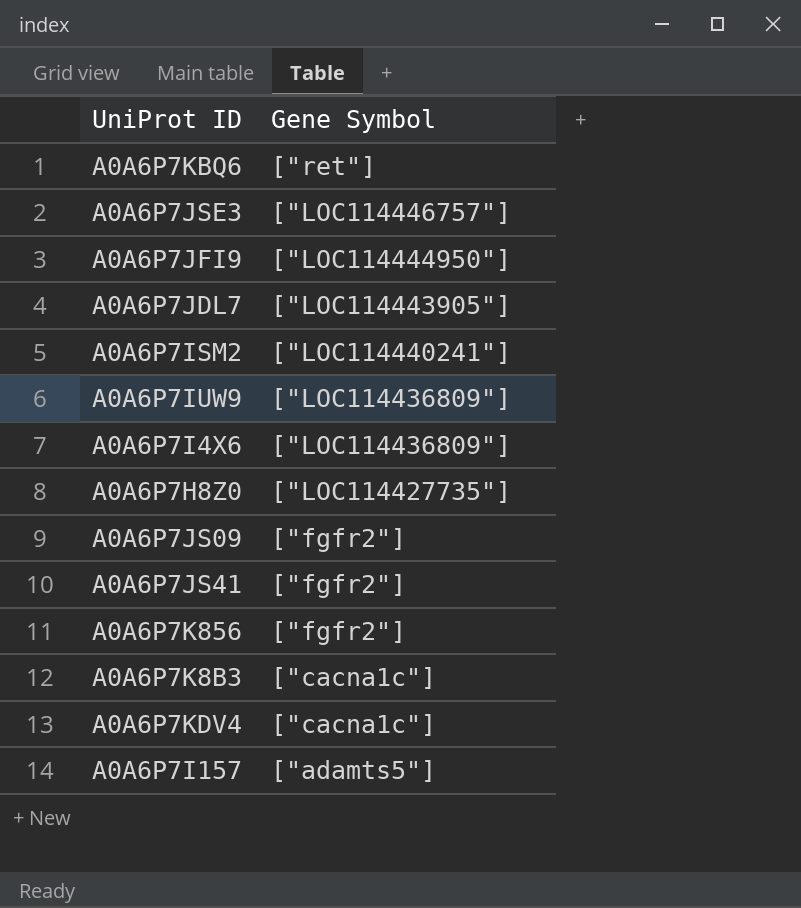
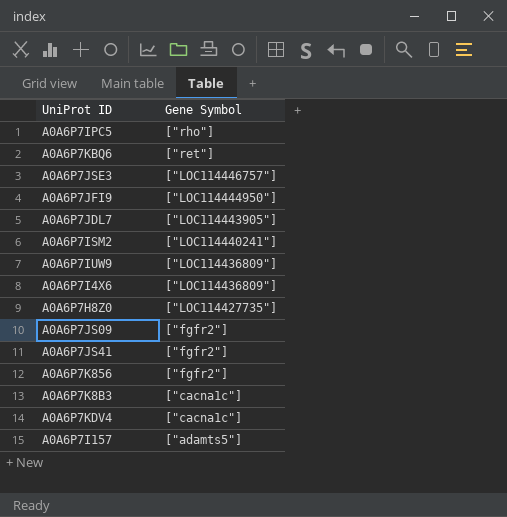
row A0A6P7IPC5: none -> ["rho"]

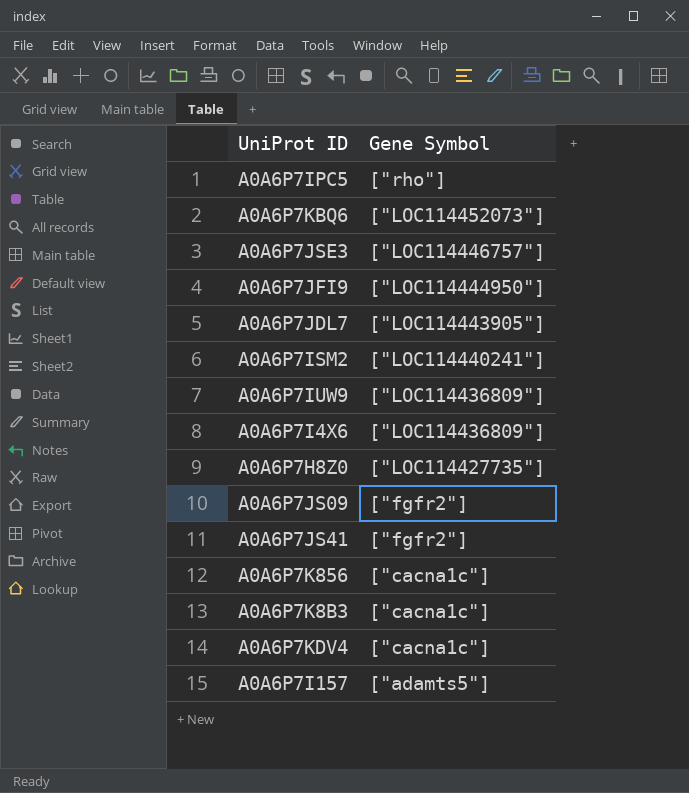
A0A6P7KBQ6 | Gene Symbol: ["ret"] -> ["LOC114452073"]
A0A6P7K856 | Gene Symbol: ["fgfr2"] -> ["cacna1c"]

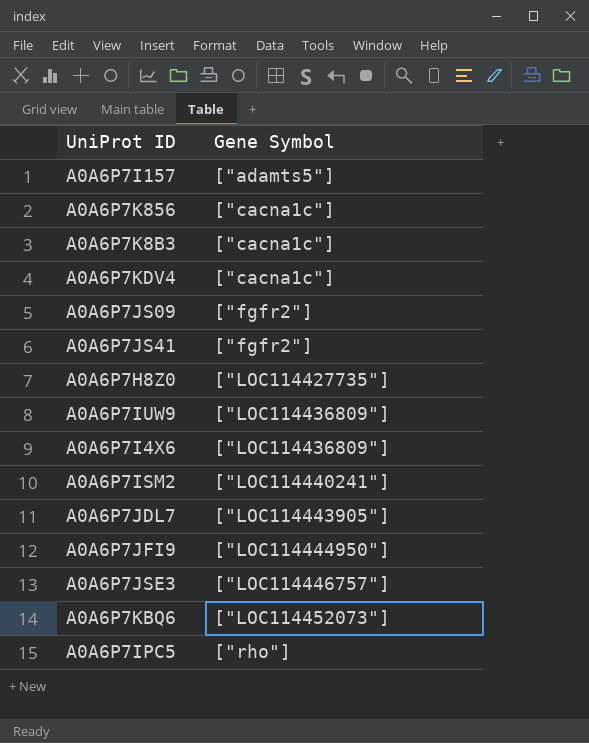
row order: Gene Symbol descending -> Gene Symbol ascending

